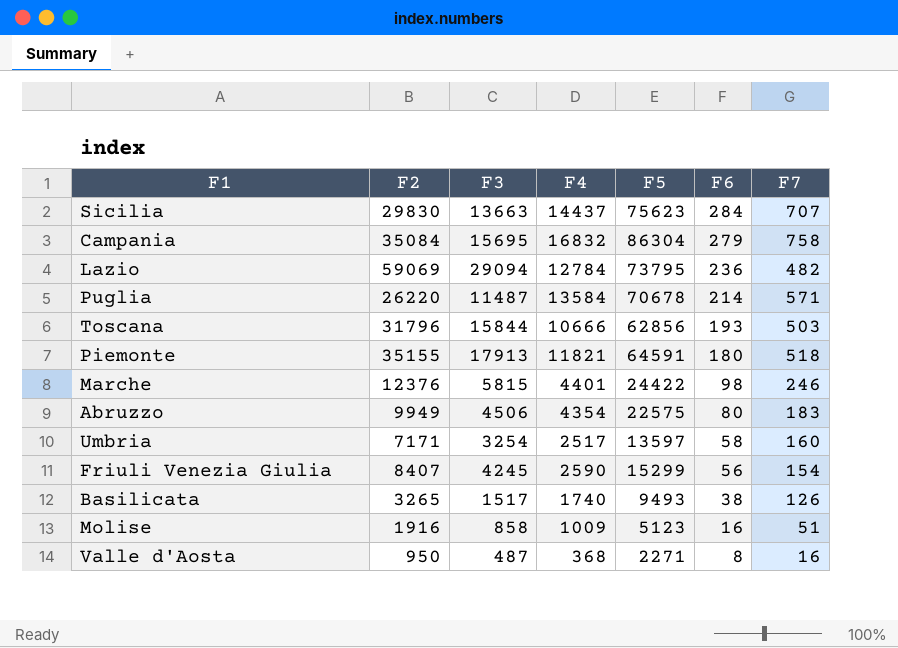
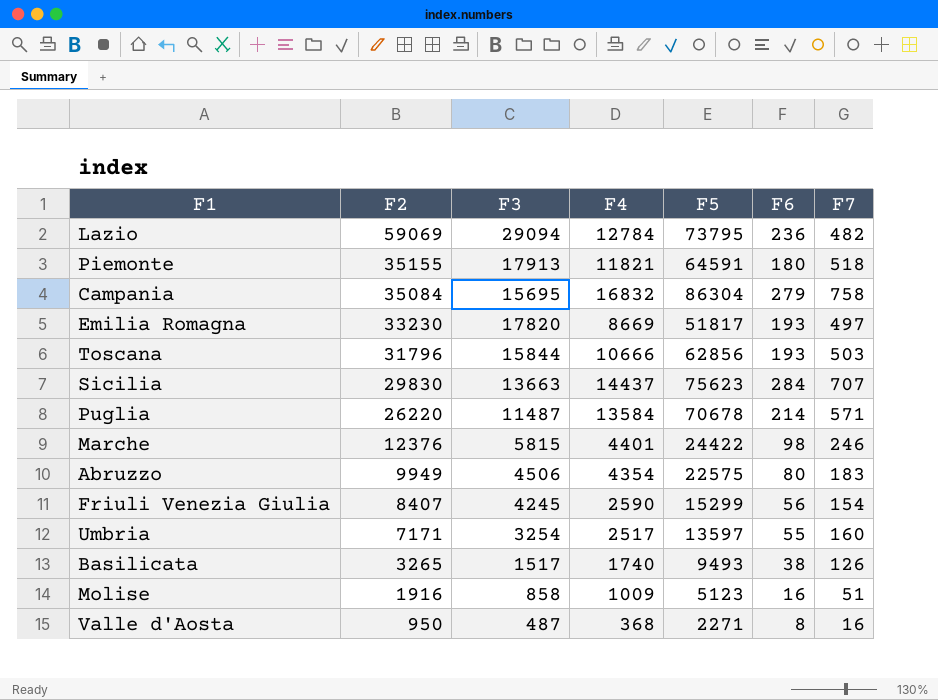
row order: F6 descending -> F2 descending
row Emilia Romagna: none -> 33230 | 17820 | 8669 | 51817 | 193 | 497
Umbria | F6: 58 -> 55

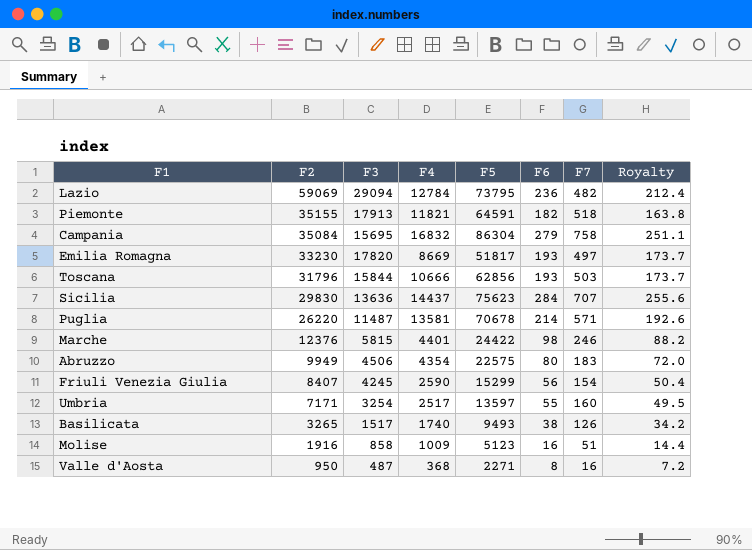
column Royalty | formula: none -> [F6] * 0.9
Piemonte | F6: 180 -> 182
Sicilia | F3: 13663 -> 13636
Puglia | F4: 13584 -> 13581

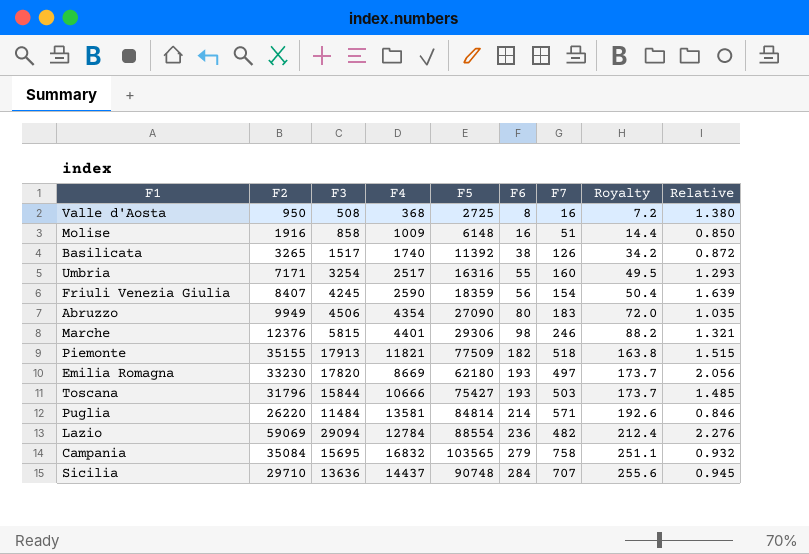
row order: F2 descending -> F6 ascending
column Relative | formula: none -> [F3] / [F4]
Valle d'Aosta | F3: 487 -> 508
Valle d'Aosta | F5: 2271 -> 2725
Molise | F5: 5123 -> 6148
Basilicata | F5: 9493 -> 11392
Umbria | F5: 13597 -> 16316
Friuli Venezia Giulia | F5: 15299 -> 18359
Abruzzo | F5: 22575 -> 27090
Marche | F5: 24422 -> 29306
Piemonte | F5: 64591 -> 77509
Emilia Romagna | F5: 51817 -> 62180
Toscana | F5: 62856 -> 75427
Puglia | F3: 11487 -> 11484
Puglia | F5: 70678 -> 84814
Lazio | F5: 73795 -> 88554
Campania | F5: 86304 -> 103565
Sicilia | F2: 29830 -> 29710
Sicilia | F5: 75623 -> 90748

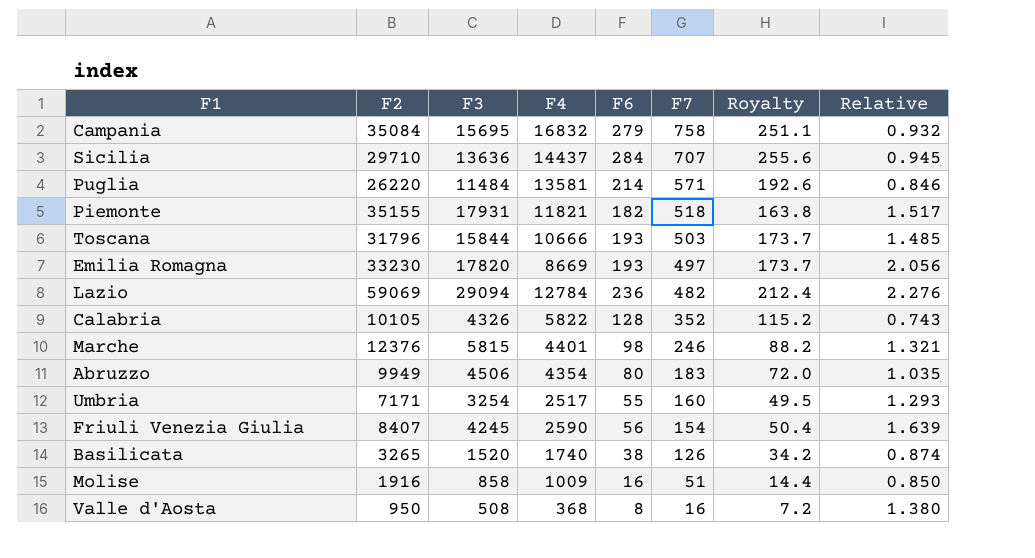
row order: F6 ascending -> F7 descending
column F5 | position: 5 -> none
Piemonte | F3: 17913 -> 17931
Piemonte | Relative: 1.515 -> 1.517
row Calabria: none -> 10105 | 4326 | 5822 | 128 | 352 | 115.2 | 0.743
Basilicata | F3: 1517 -> 1520
Basilicata | Relative: 0.872 -> 0.874

